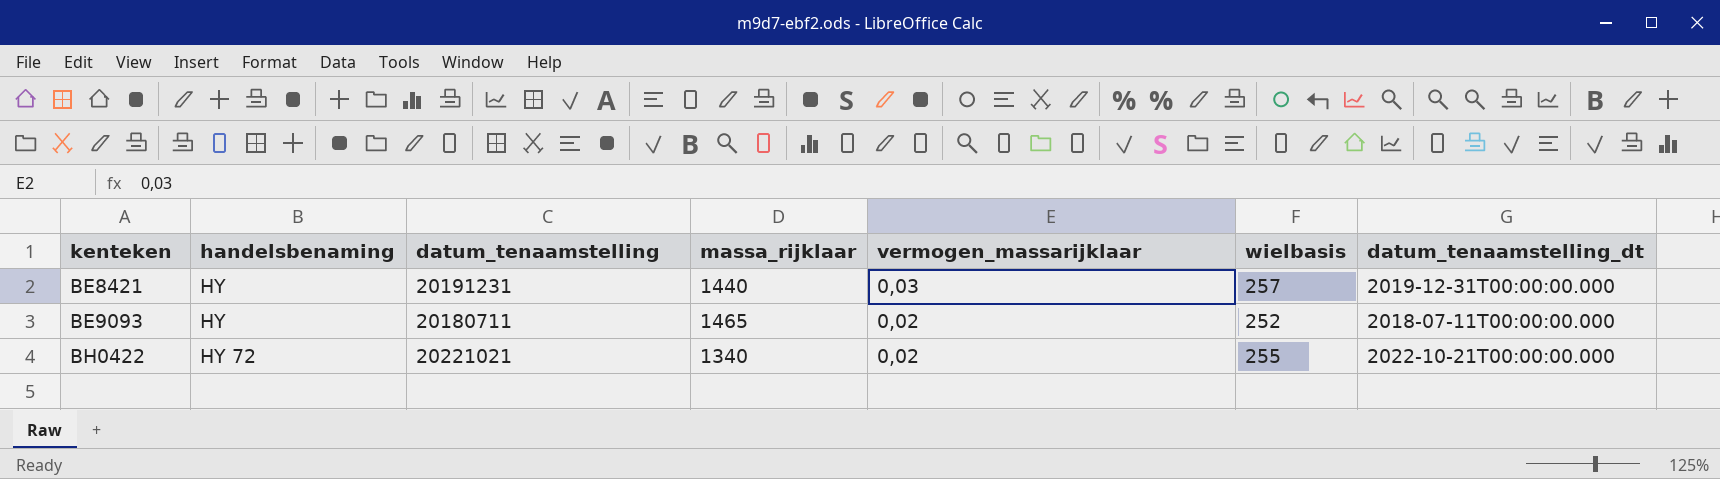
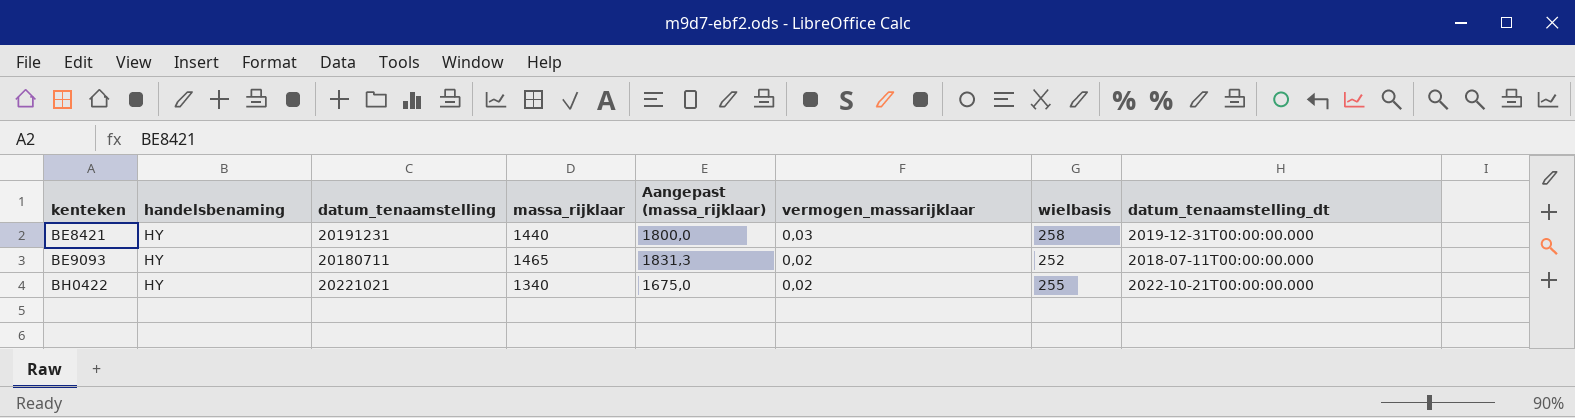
column Aangepast (massa_rijklaar) | formula: none -> [massa_rijklaar] * 1,25
BE8421 | wielbasis: 257 -> 258
BH0422 | handelsbenaming: HY 72 -> HY

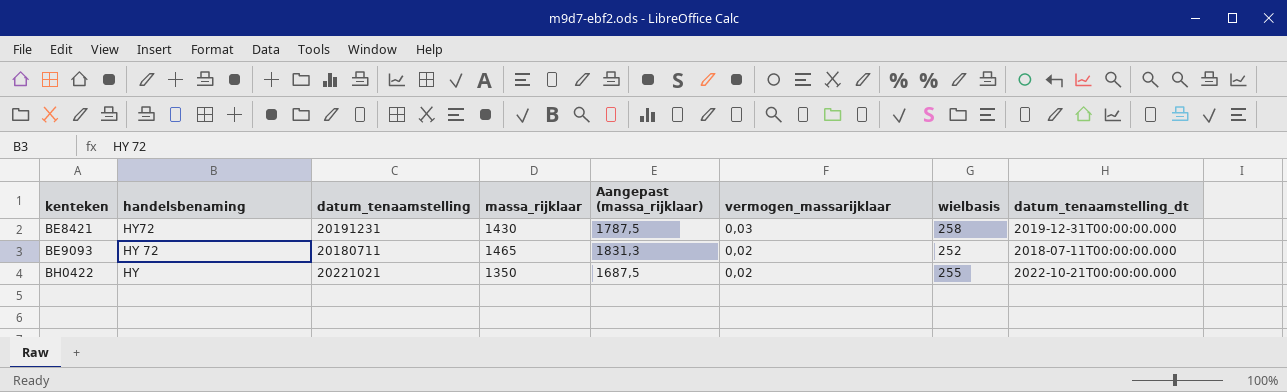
BE8421 | handelsbenaming: HY -> HY72
BE8421 | massa_rijklaar: 1440 -> 1430
BE8421 | Aangepast (massa_rijklaar): 1800,0 -> 1787,5
BE9093 | handelsbenaming: HY -> HY 72
BH0422 | massa_rijklaar: 1340 -> 1350
BH0422 | Aangepast (massa_rijklaar): 1675,0 -> 1687,5

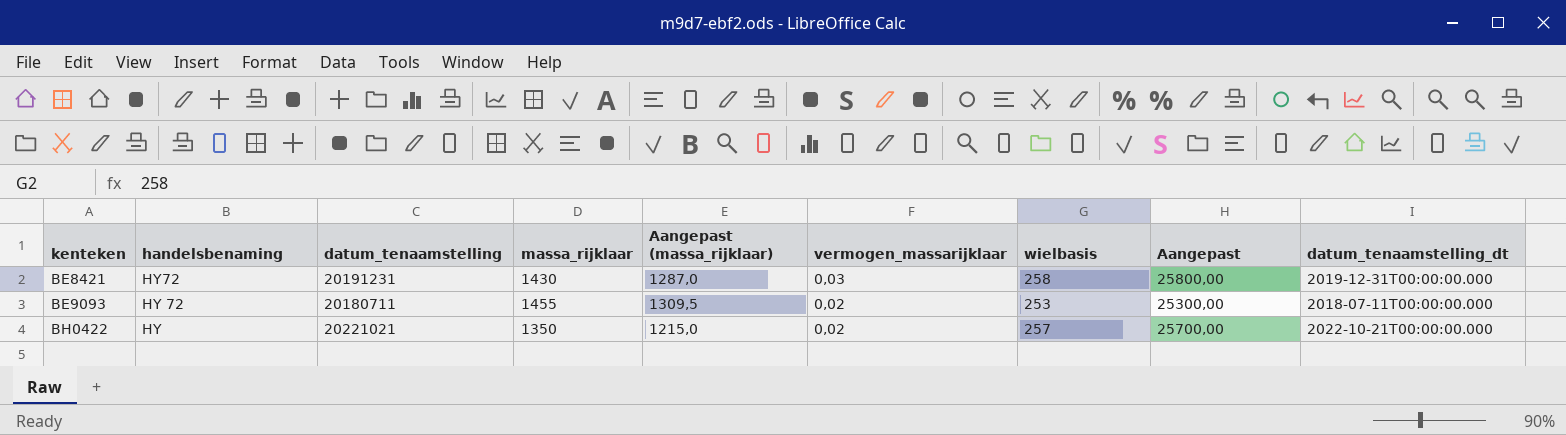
column Aangepast (massa_rijklaar) | formula: [massa_rijklaar] * 1,25 -> [massa_rijklaar] * 0,9
column Aangepast | formula: none -> [wielbasis] * 100
BE9093 | massa_rijklaar: 1465 -> 1455
BE9093 | wielbasis: 252 -> 253
BH0422 | wielbasis: 255 -> 257

